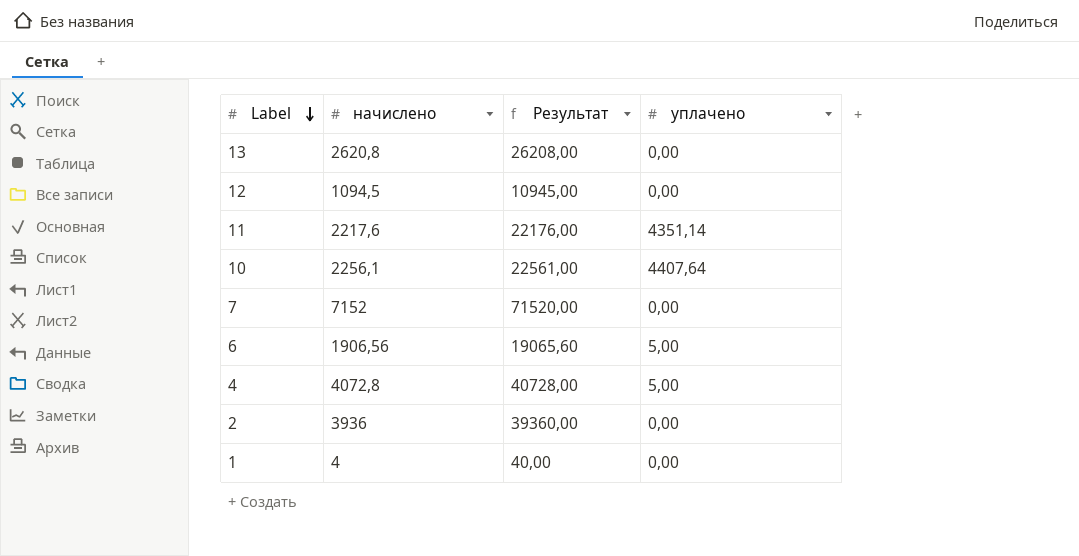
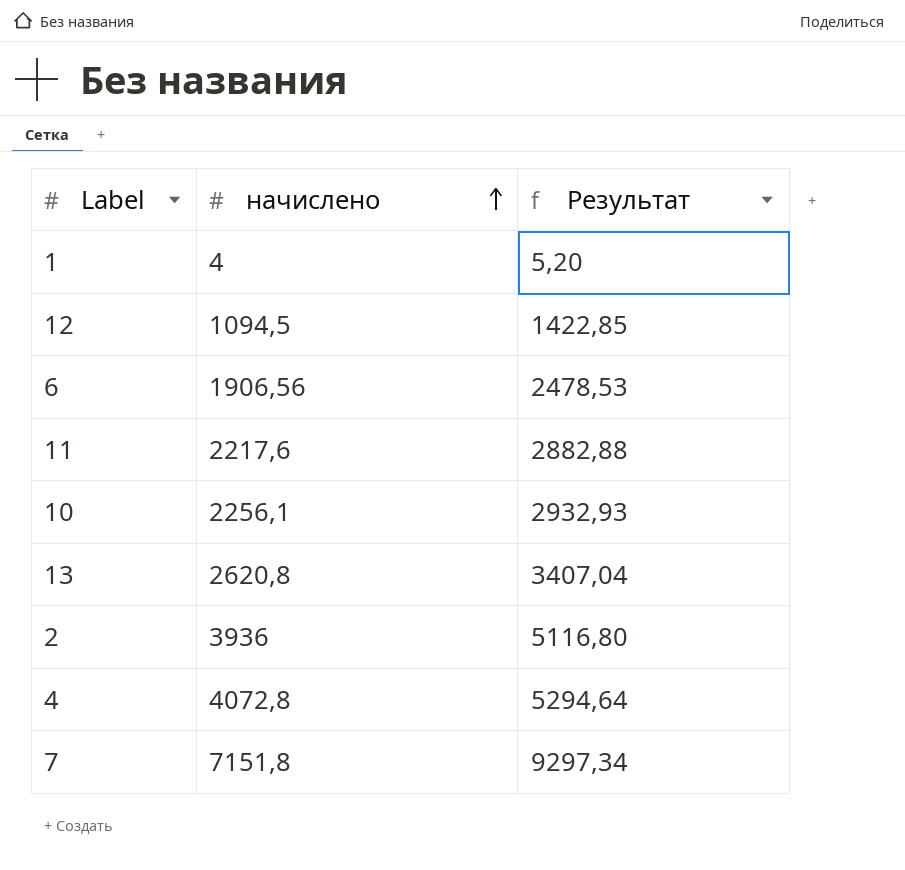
row order: Label descending -> начислено ascending
column уплачено | position: 4 -> none
column Результат | formula: [начислено] * 10 -> [начислено] * 1,3
7 | начислено: 7152 -> 7151,8

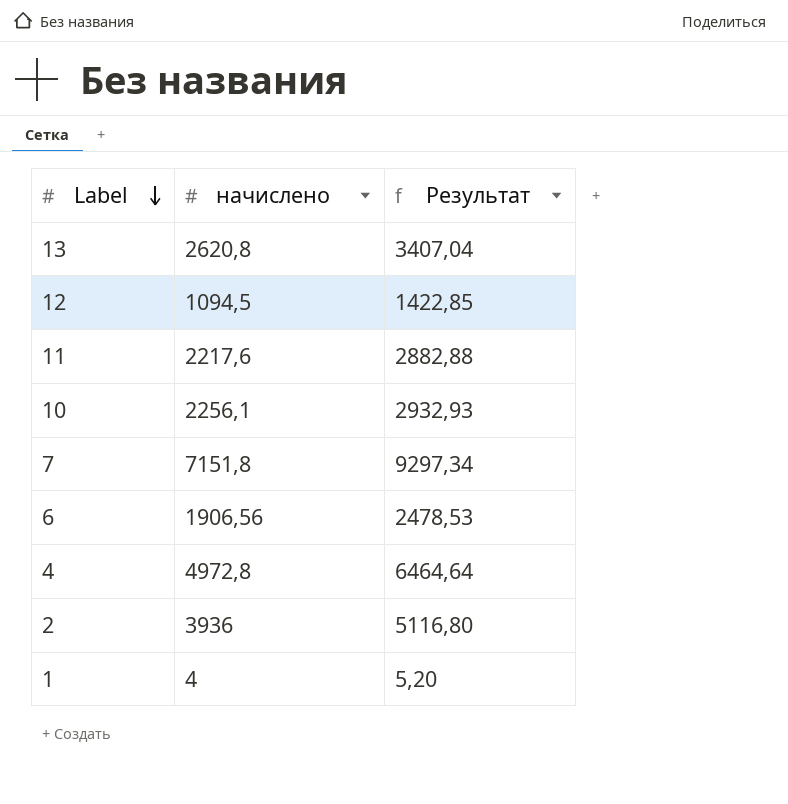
row order: начислено ascending -> Label descending
4 | начислено: 4072,8 -> 4972,8
4 | Результат: 5294,64 -> 6464,64

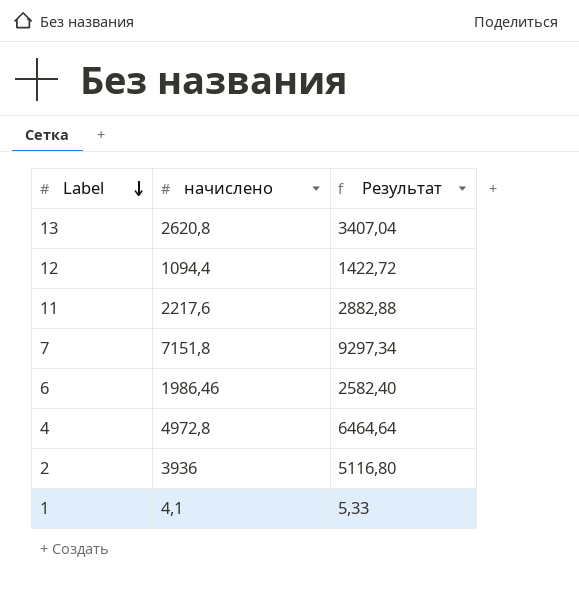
row 10: 2256,1 | 2932,93 -> none
12 | начислено: 1094,5 -> 1094,4
12 | Результат: 1422,85 -> 1422,72
6 | начислено: 1906,56 -> 1986,46
6 | Результат: 2478,53 -> 2582,40
1 | начислено: 4 -> 4,1
1 | Результат: 5,20 -> 5,33

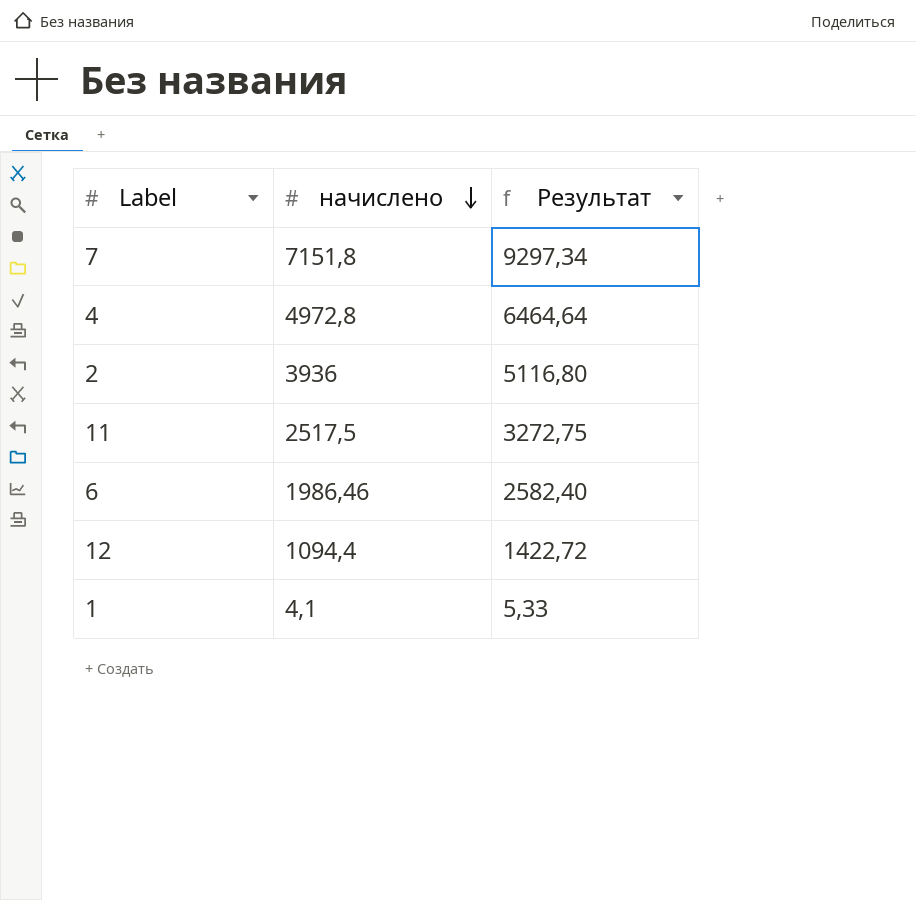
row order: Label descending -> начислено descending
row 13: 2620,8 | 3407,04 -> none
11 | начислено: 2217,6 -> 2517,5
11 | Результат: 2882,88 -> 3272,75

